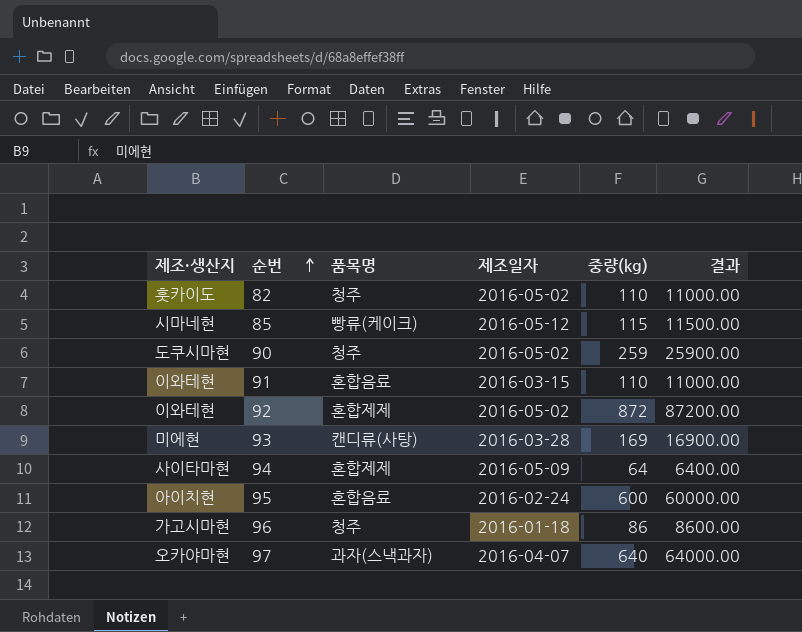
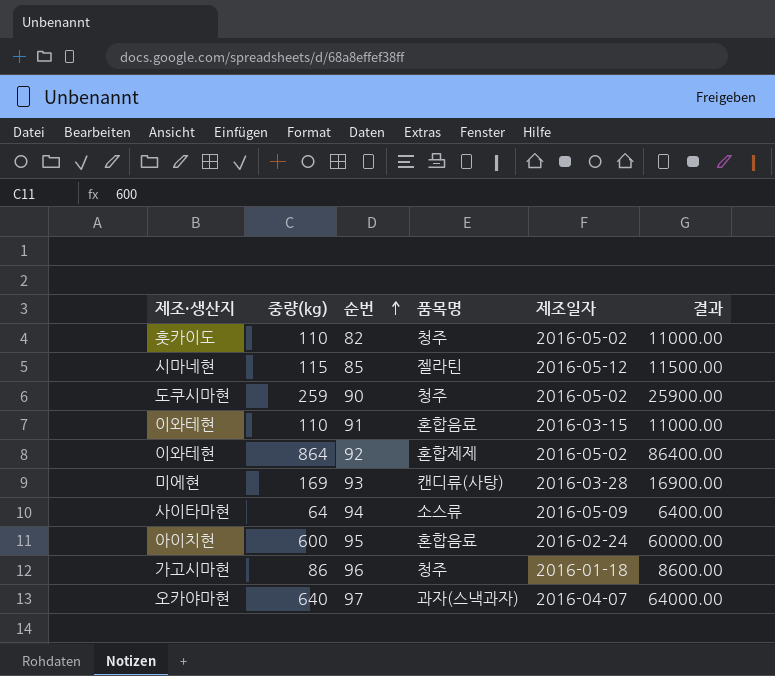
column 중량(kg) | position: 5 -> 2
85 | 품목명: 빵류(케이크) -> 젤라틴
92 | 중량(kg): 872 -> 864
92 | 결과: 87200.00 -> 86400.00
94 | 품목명: 혼합제제 -> 소스류

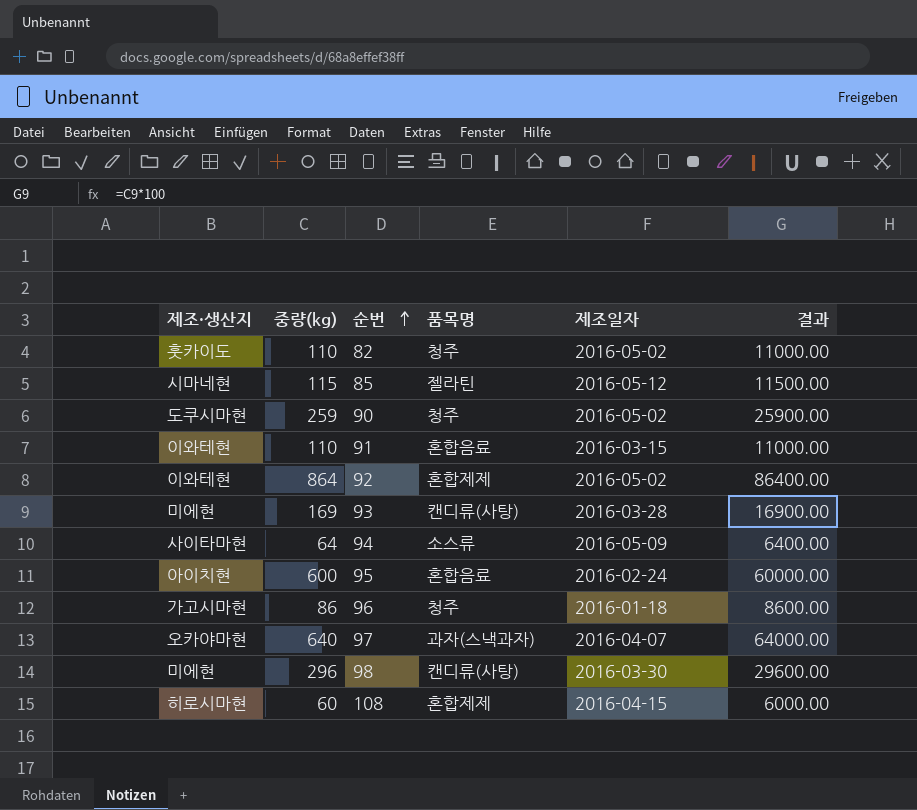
row 98: none -> 미에현 | 296 | 캔디류(사탕) | 2016-03-30 | 29600.00
row 108: none -> 히로시마현 | 60 | 혼합제제 | 2016-04-15 | 6000.00

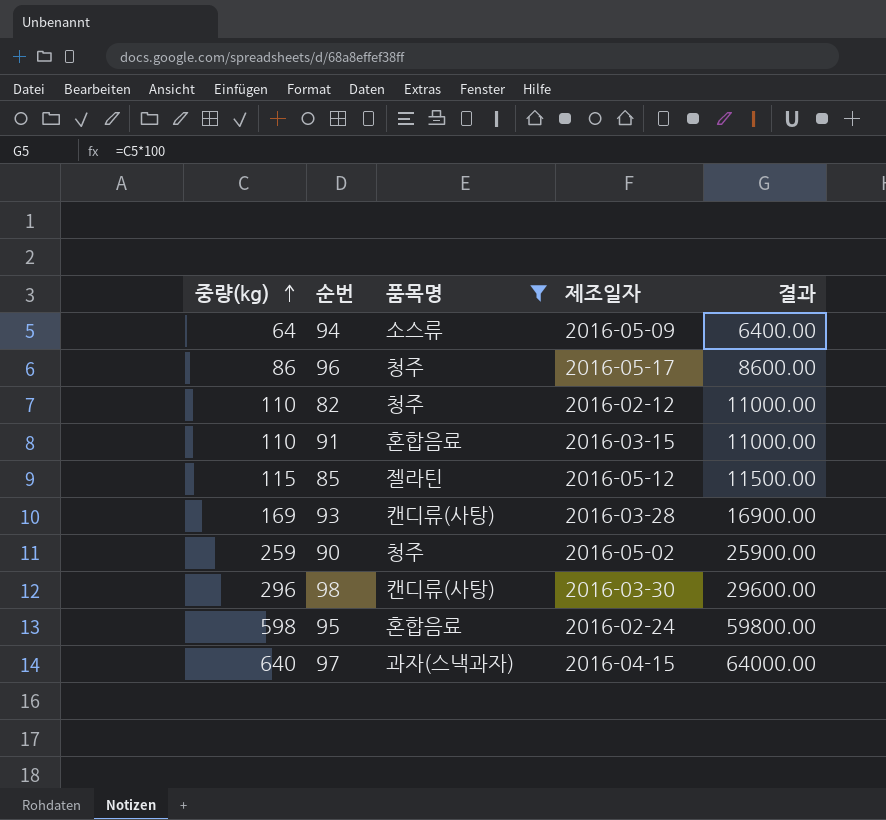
filter: none -> 품목명 != 혼합제제
row order: 순번 ascending -> 중량(kg) ascending
column 제조·생산지 | position: 1 -> none
96 | 제조일자: 2016-01-18 -> 2016-05-17
82 | 제조일자: 2016-05-02 -> 2016-02-12
95 | 중량(kg): 600 -> 598
95 | 결과: 60000.00 -> 59800.00
97 | 제조일자: 2016-04-07 -> 2016-04-15

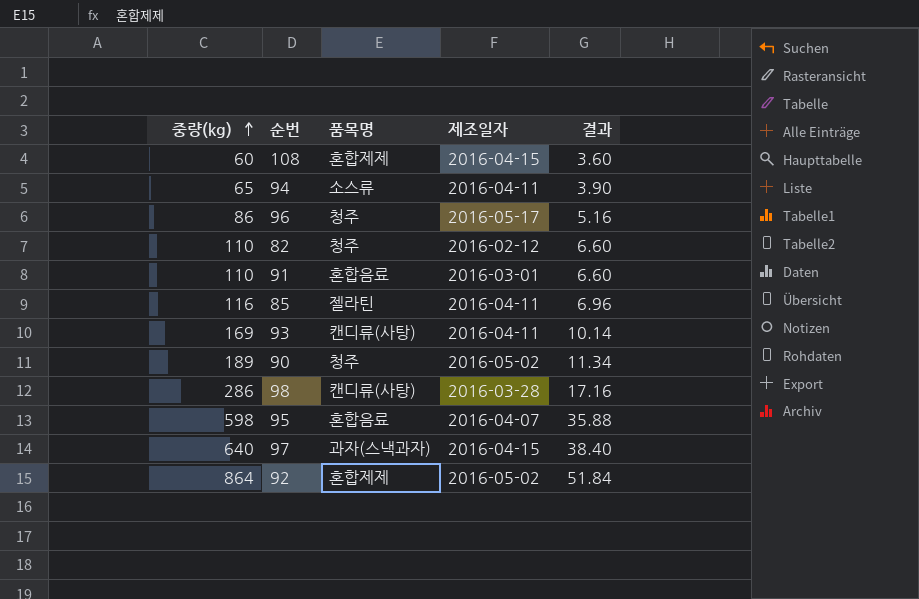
filter: 품목명 != 혼합제제 -> none
column 결과 | formula: [중량(kg)] * 100 -> [중량(kg)] * 0.06
94 | 중량(kg): 64 -> 65
94 | 제조일자: 2016-05-09 -> 2016-04-11
91 | 제조일자: 2016-03-15 -> 2016-03-01
85 | 중량(kg): 115 -> 116
85 | 제조일자: 2016-05-12 -> 2016-04-11
93 | 제조일자: 2016-03-28 -> 2016-04-11
90 | 중량(kg): 259 -> 189
98 | 중량(kg): 296 -> 286
98 | 제조일자: 2016-03-30 -> 2016-03-28
95 | 제조일자: 2016-02-24 -> 2016-04-07

